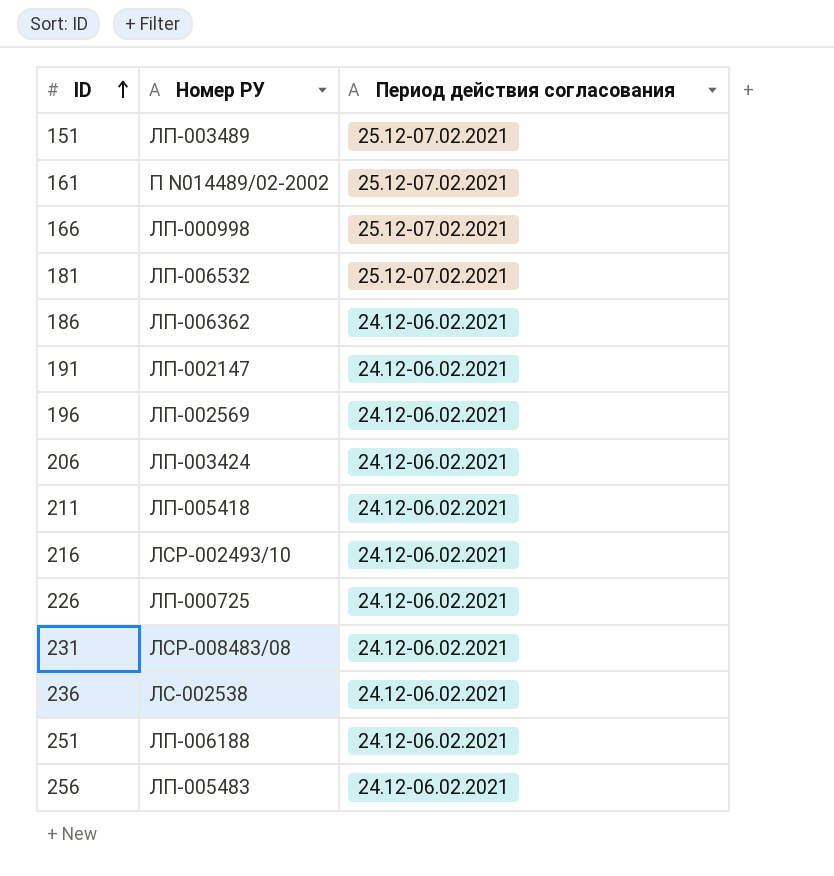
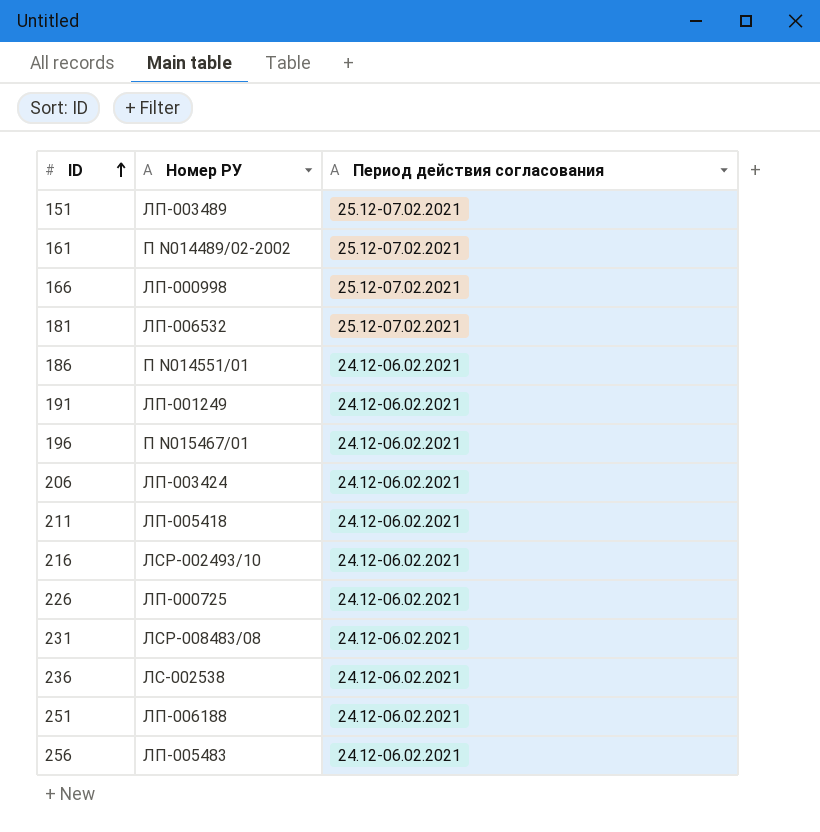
186 | Номер РУ: ЛП-006362 -> П N014551/01
191 | Номер РУ: ЛП-002147 -> ЛП-001249
196 | Номер РУ: ЛП-002569 -> П N015467/01

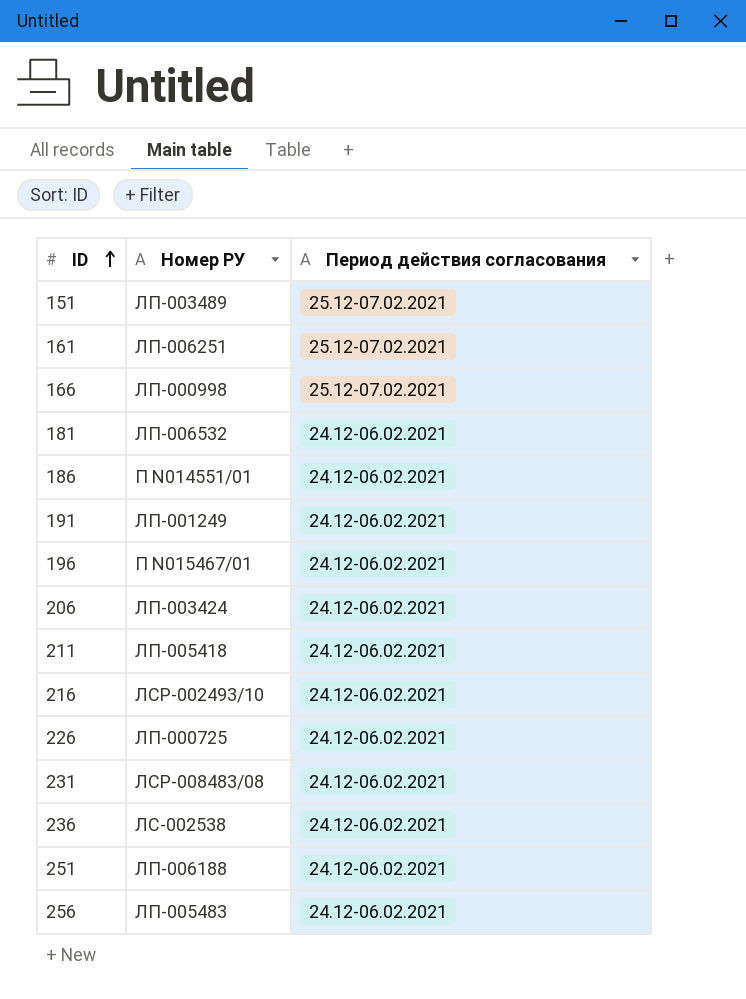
161 | Номер РУ: П N014489/02-2002 -> ЛП-006251
181 | Период действия согласования: 25.12-07.02.2021 -> 24.12-06.02.2021

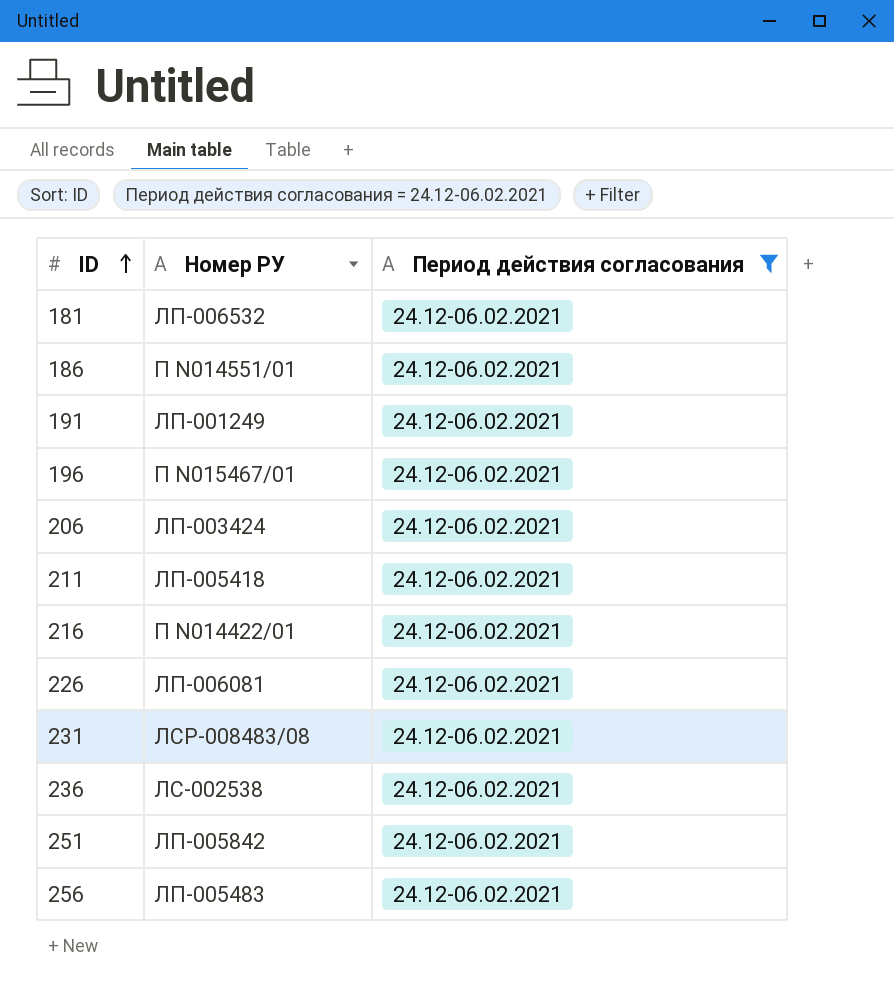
filter: none -> Период действия согласования = 24.12-06.02.2021
216 | Номер РУ: ЛСР-002493/10 -> П N014422/01
226 | Номер РУ: ЛП-000725 -> ЛП-006081
251 | Номер РУ: ЛП-006188 -> ЛП-005842

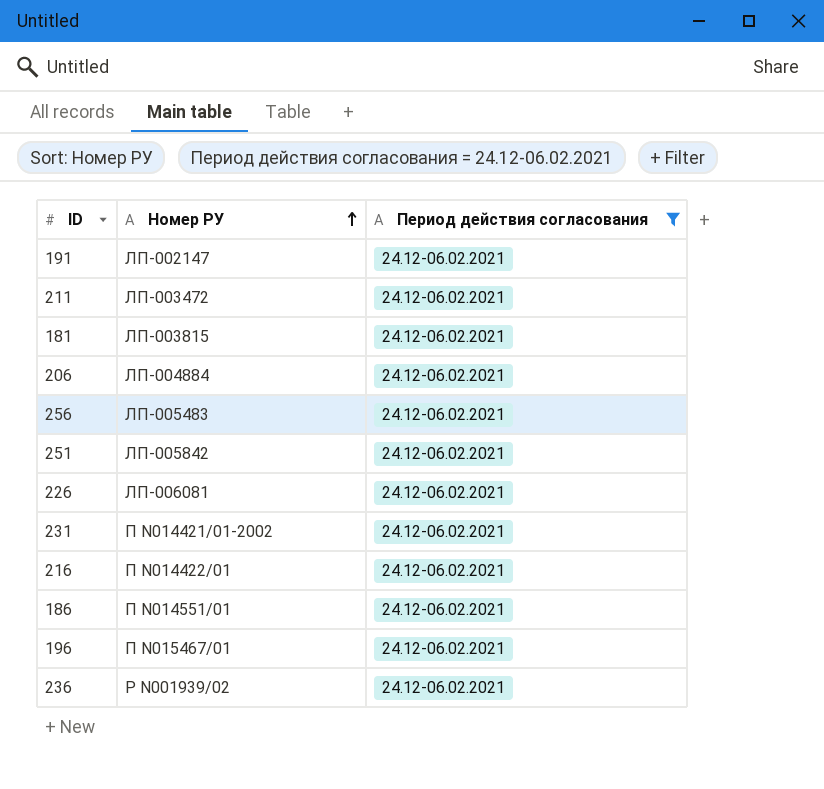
row order: ID ascending -> Номер РУ ascending
191 | Номер РУ: ЛП-001249 -> ЛП-002147
211 | Номер РУ: ЛП-005418 -> ЛП-003472
181 | Номер РУ: ЛП-006532 -> ЛП-003815
206 | Номер РУ: ЛП-003424 -> ЛП-004884
231 | Номер РУ: ЛСР-008483/08 -> П N014421/01-2002
236 | Номер РУ: ЛС-002538 -> Р N001939/02

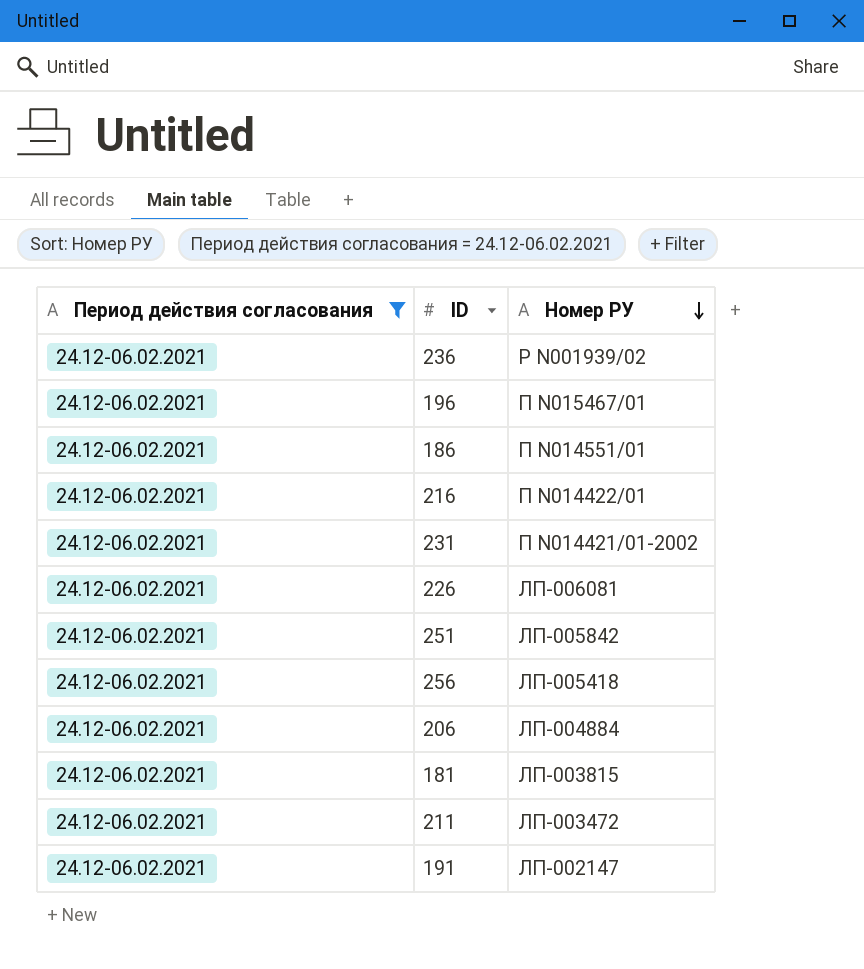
row order: Номер РУ ascending -> Номер РУ descending
column Период действия согласования | position: 3 -> 1
256 | Номер РУ: ЛП-005483 -> ЛП-005418

